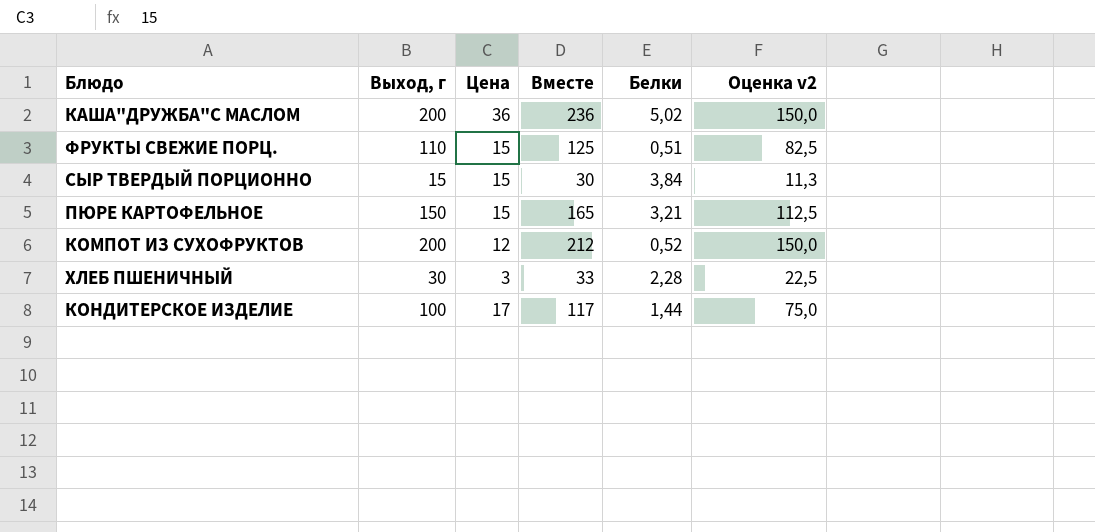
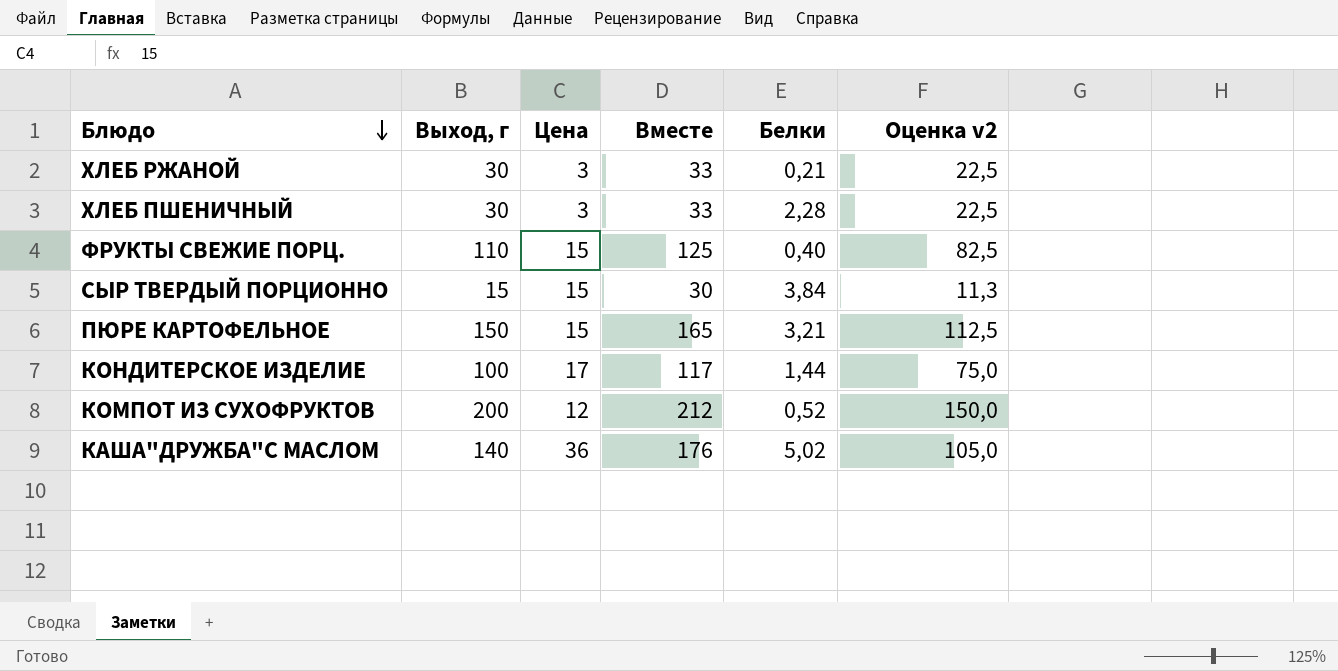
row order: none -> Блюдо descending
row ХЛЕБ РЖАНОЙ: none -> 30 | 3 | 33 | 0,21 | 22,5
ФРУКТЫ СВЕЖИЕ ПОРЦ. | Белки: 0,51 -> 0,40
КАША"ДРУЖБА"С МАСЛОМ | Выход, г: 200 -> 140
КАША"ДРУЖБА"С МАСЛОМ | Вместе: 236 -> 176
КАША"ДРУЖБА"С МАСЛОМ | Оценка v2: 150,0 -> 105,0

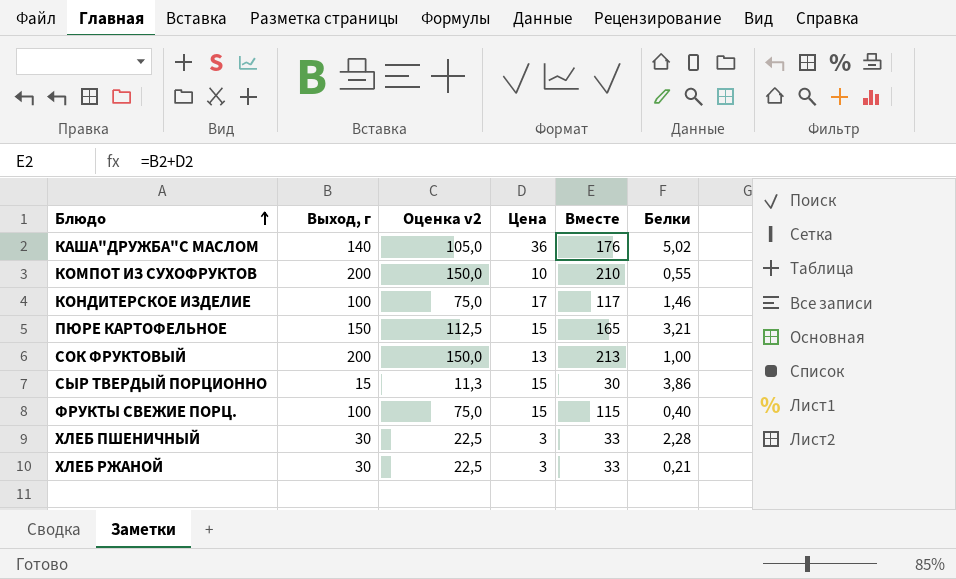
row order: Блюдо descending -> Блюдо ascending
column Оценка v2 | position: 6 -> 3
КОМПОТ ИЗ СУХОФРУКТОВ | Цена: 12 -> 10
КОМПОТ ИЗ СУХОФРУКТОВ | Вместе: 212 -> 210
КОМПОТ ИЗ СУХОФРУКТОВ | Белки: 0,52 -> 0,55
КОНДИТЕРСКОЕ ИЗДЕЛИЕ | Белки: 1,44 -> 1,46
row СОК ФРУКТОВЫЙ: none -> 200 | 150,0 | 13 | 213 | 1,00
СЫР ТВЕРДЫЙ ПОРЦИОННО | Белки: 3,84 -> 3,86
ФРУКТЫ СВЕЖИЕ ПОРЦ. | Выход, г: 110 -> 100
ФРУКТЫ СВЕЖИЕ ПОРЦ. | Оценка v2: 82,5 -> 75,0
ФРУКТЫ СВЕЖИЕ ПОРЦ. | Вместе: 125 -> 115

